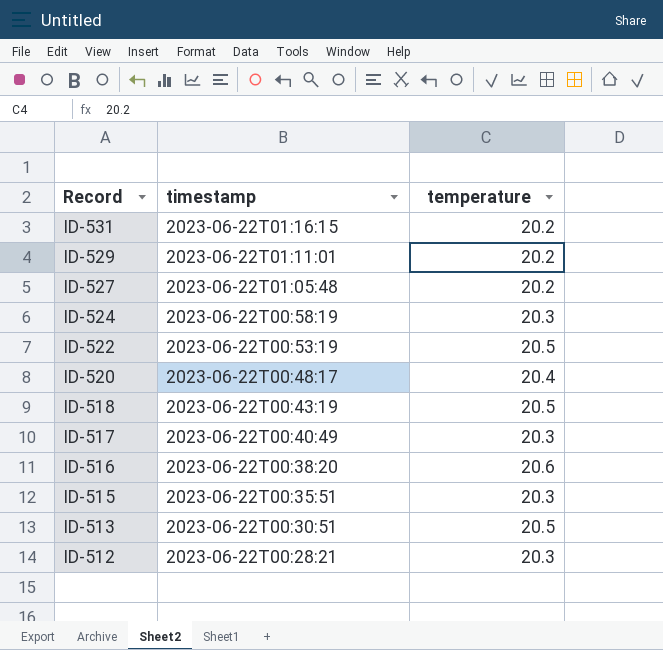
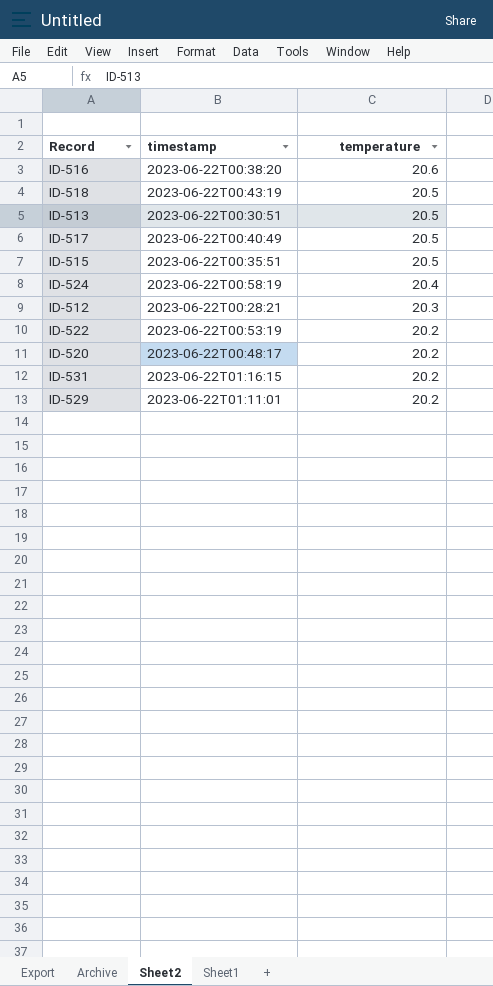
row order: Record descending -> temperature descending
row ID-527: 2023-06-22T01:05:48 | 20.2 -> none
ID-517 | temperature: 20.3 -> 20.5
ID-515 | temperature: 20.3 -> 20.5
ID-524 | temperature: 20.3 -> 20.4
ID-522 | temperature: 20.5 -> 20.2
ID-520 | temperature: 20.4 -> 20.2

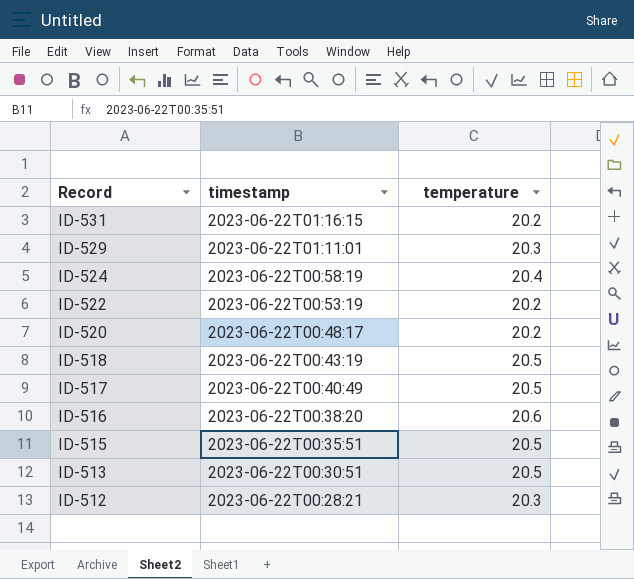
row order: temperature descending -> Record descending
ID-529 | temperature: 20.2 -> 20.3

